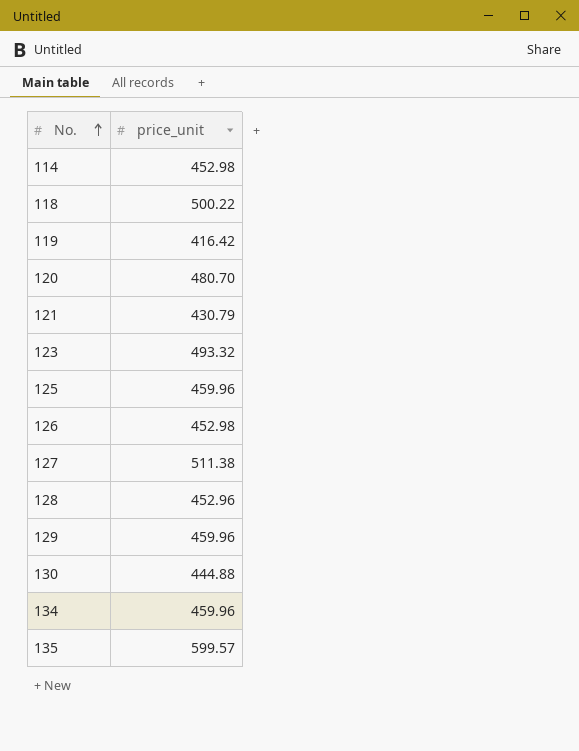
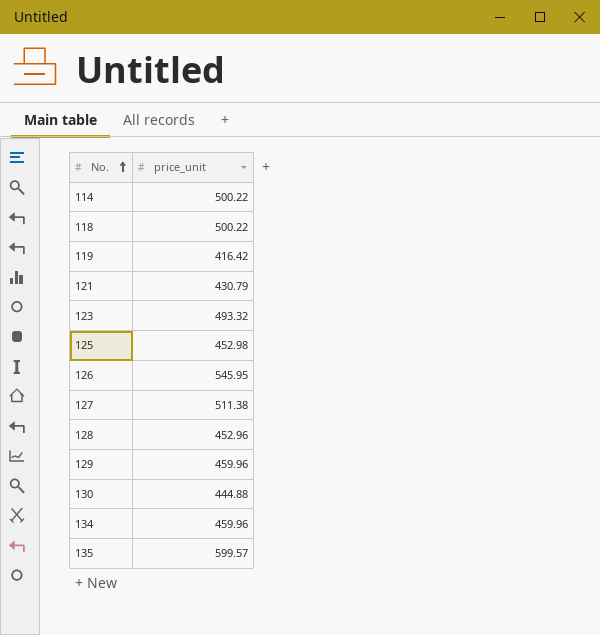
row 120: 480.70 -> none
114 | price_unit: 452.98 -> 500.22
125 | price_unit: 459.96 -> 452.98
126 | price_unit: 452.98 -> 545.95

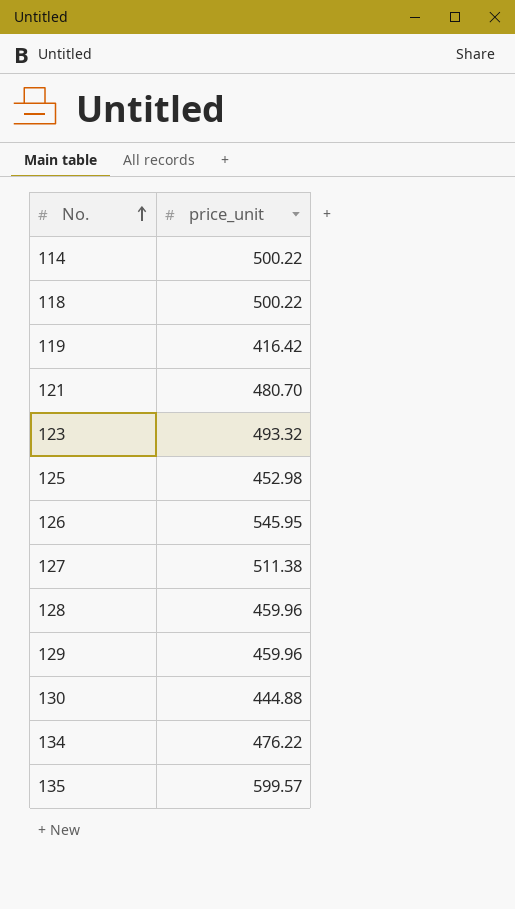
121 | price_unit: 430.79 -> 480.70
128 | price_unit: 452.96 -> 459.96
134 | price_unit: 459.96 -> 476.22

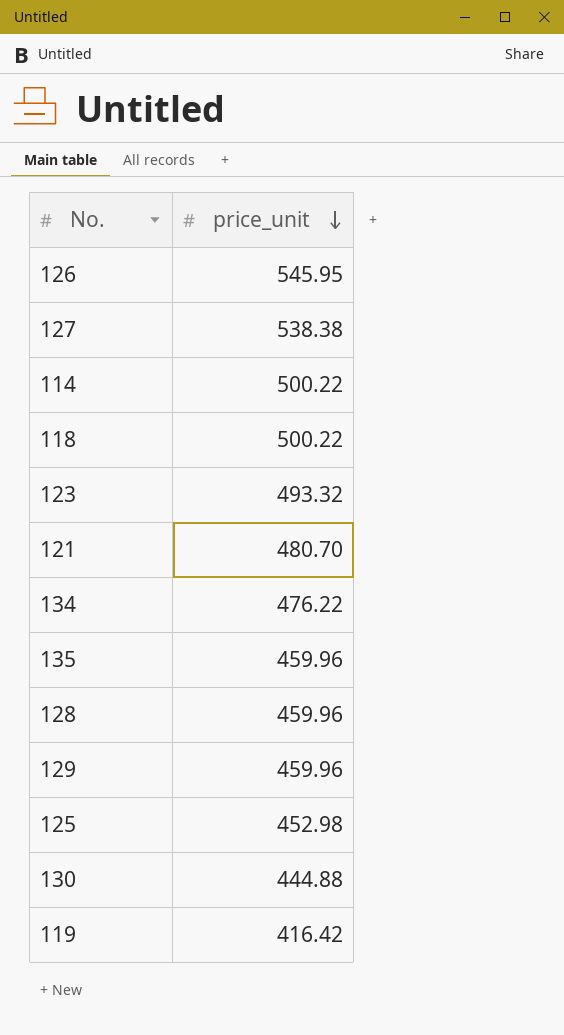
row order: No. ascending -> price_unit descending
127 | price_unit: 511.38 -> 538.38
135 | price_unit: 599.57 -> 459.96

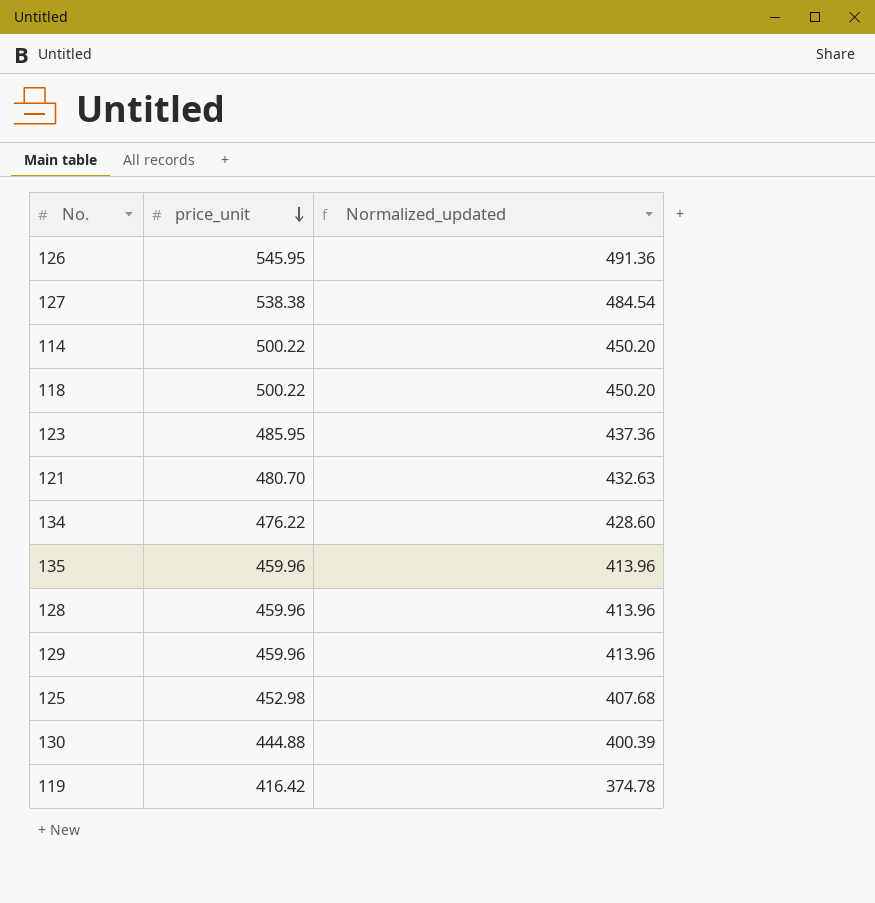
column Normalized_updated | formula: none -> [price_unit] * 0.9
123 | price_unit: 493.32 -> 485.95

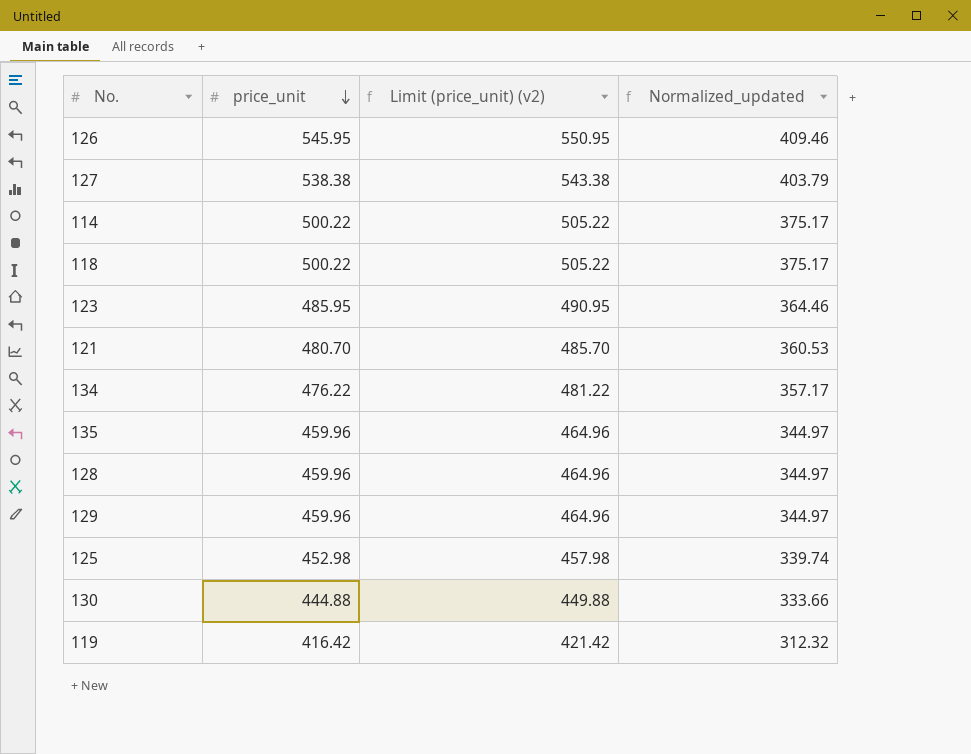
column Limit (price_unit) (v2) | formula: none -> [price_unit] + 5
column Normalized_updated | formula: [price_unit] * 0.9 -> [price_unit] * 0.75

